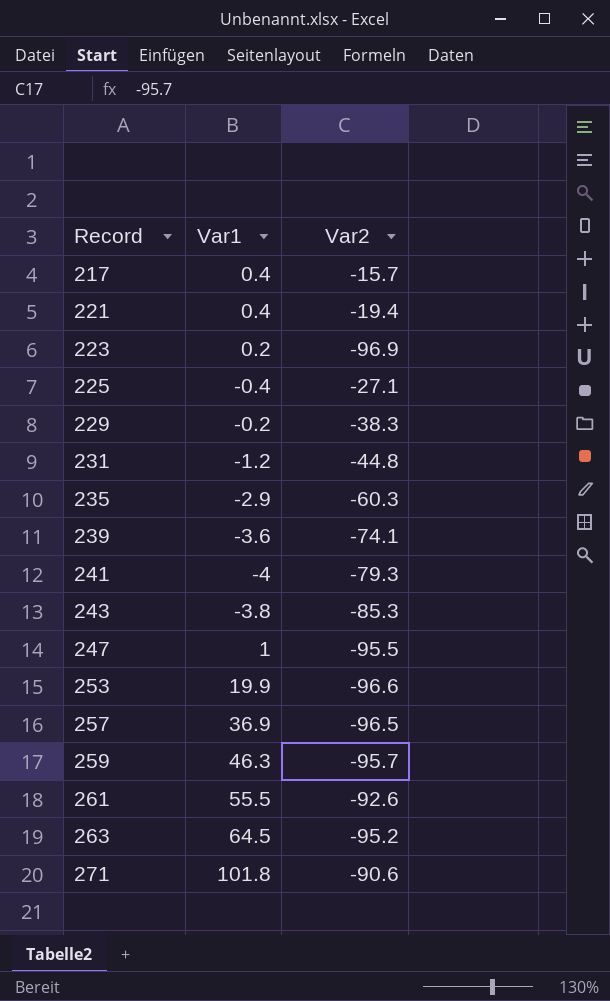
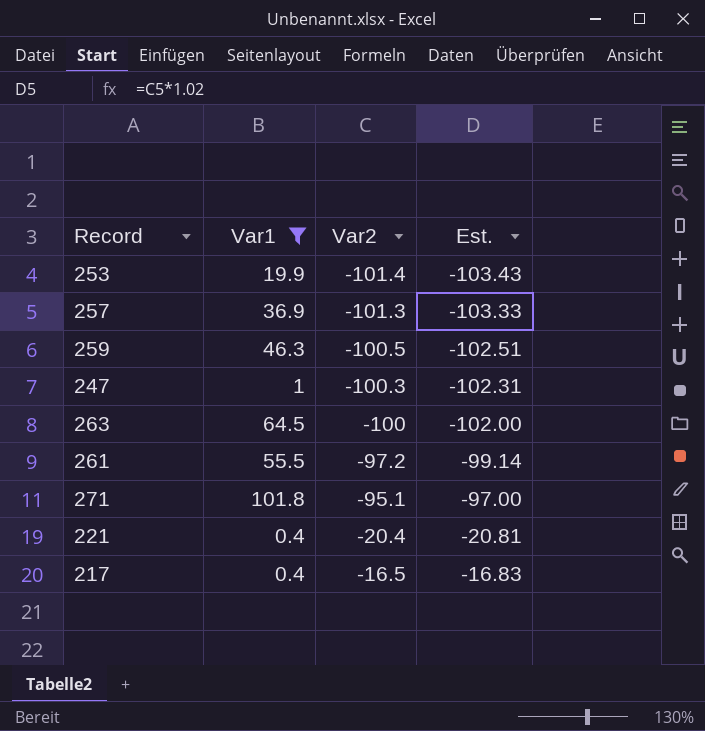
filter: none -> Var1 >= 0.4
row order: Record ascending -> Var2 ascending
column Est. | formula: none -> [Var2] * 1.02
253 | Var2: -96.6 -> -101.4
257 | Var2: -96.5 -> -101.3
259 | Var2: -95.7 -> -100.5
247 | Var2: -95.5 -> -100.3
263 | Var2: -95.2 -> -100
261 | Var2: -92.6 -> -97.2
271 | Var2: -90.6 -> -95.1
221 | Var2: -19.4 -> -20.4
217 | Var2: -15.7 -> -16.5

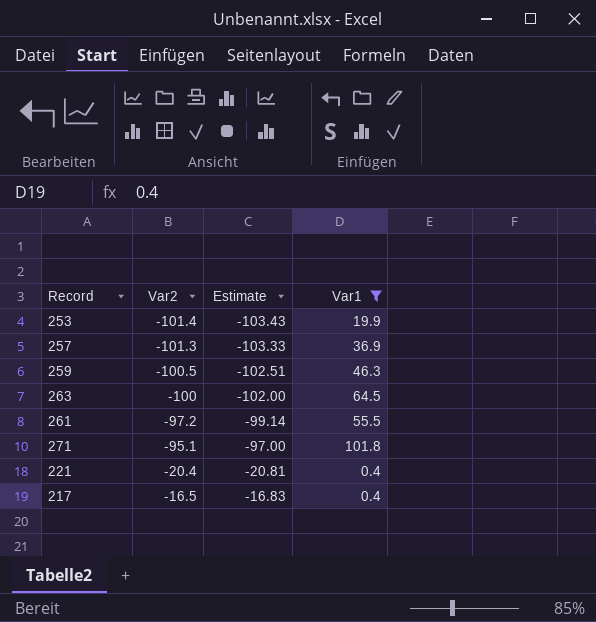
column name: Est. -> Estimate
column Var1 | position: 2 -> 4
row 247: 1 | -100.3 | -102.31 -> none

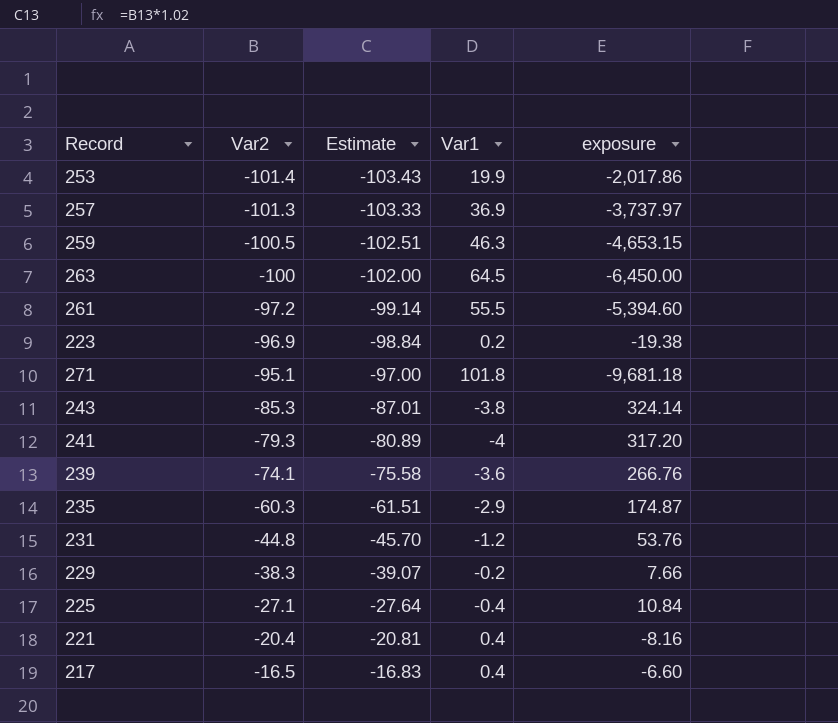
filter: Var1 >= 0.4 -> none
column exposure | formula: none -> [Var2] * [Var1]

